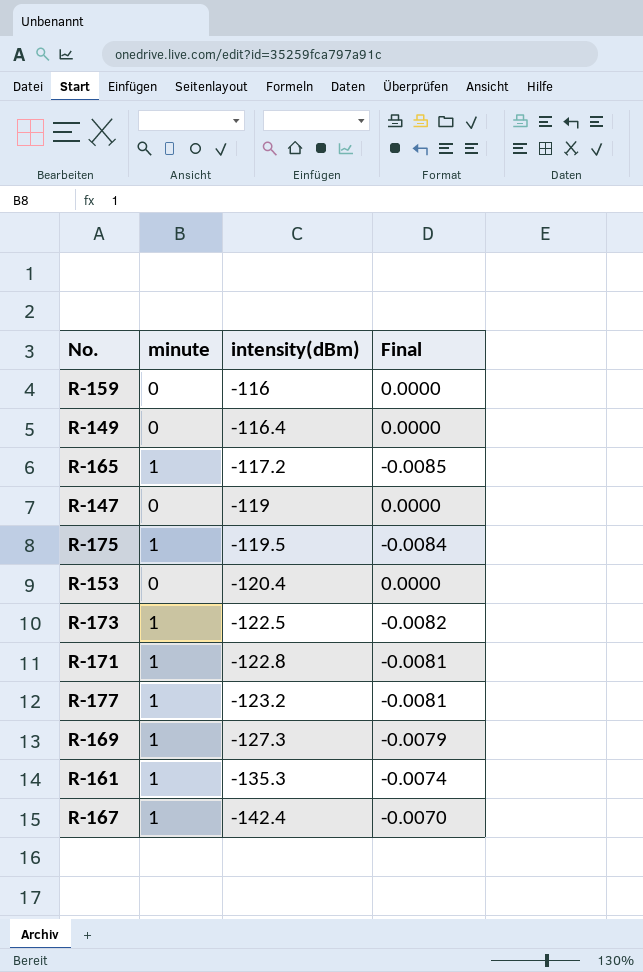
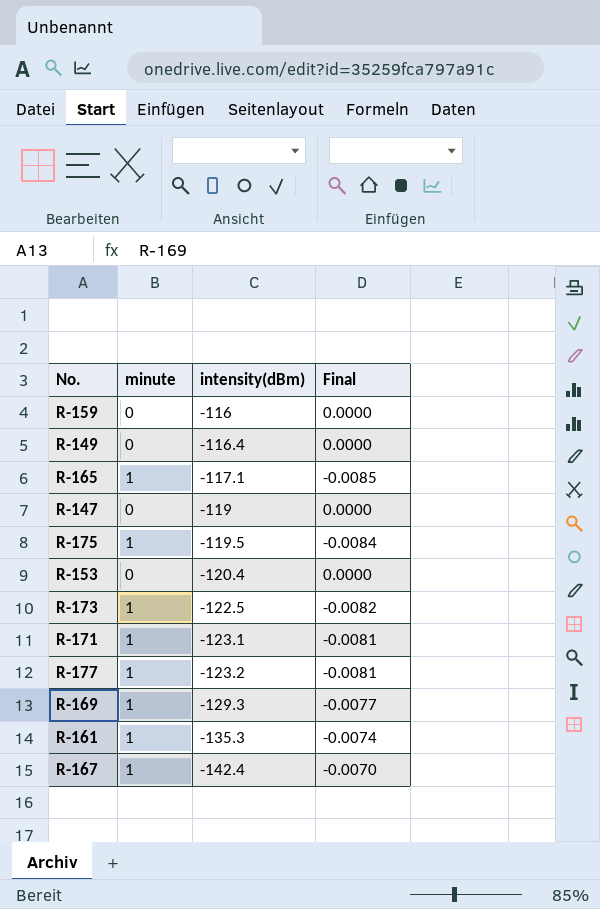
R-165 | intensity(dBm): -117.2 -> -117.1
R-171 | intensity(dBm): -122.8 -> -123.1
R-169 | intensity(dBm): -127.3 -> -129.3
R-169 | Final: -0.0079 -> -0.0077

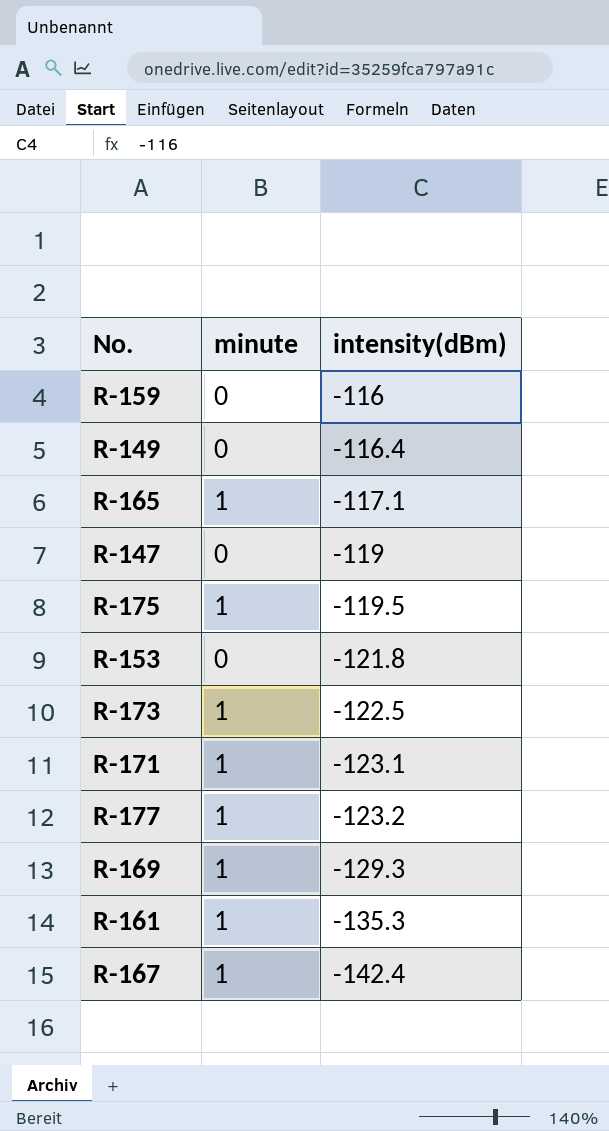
column Final | formula: [minute] / [intensity(dBm)] -> none
R-153 | intensity(dBm): -120.4 -> -121.8

